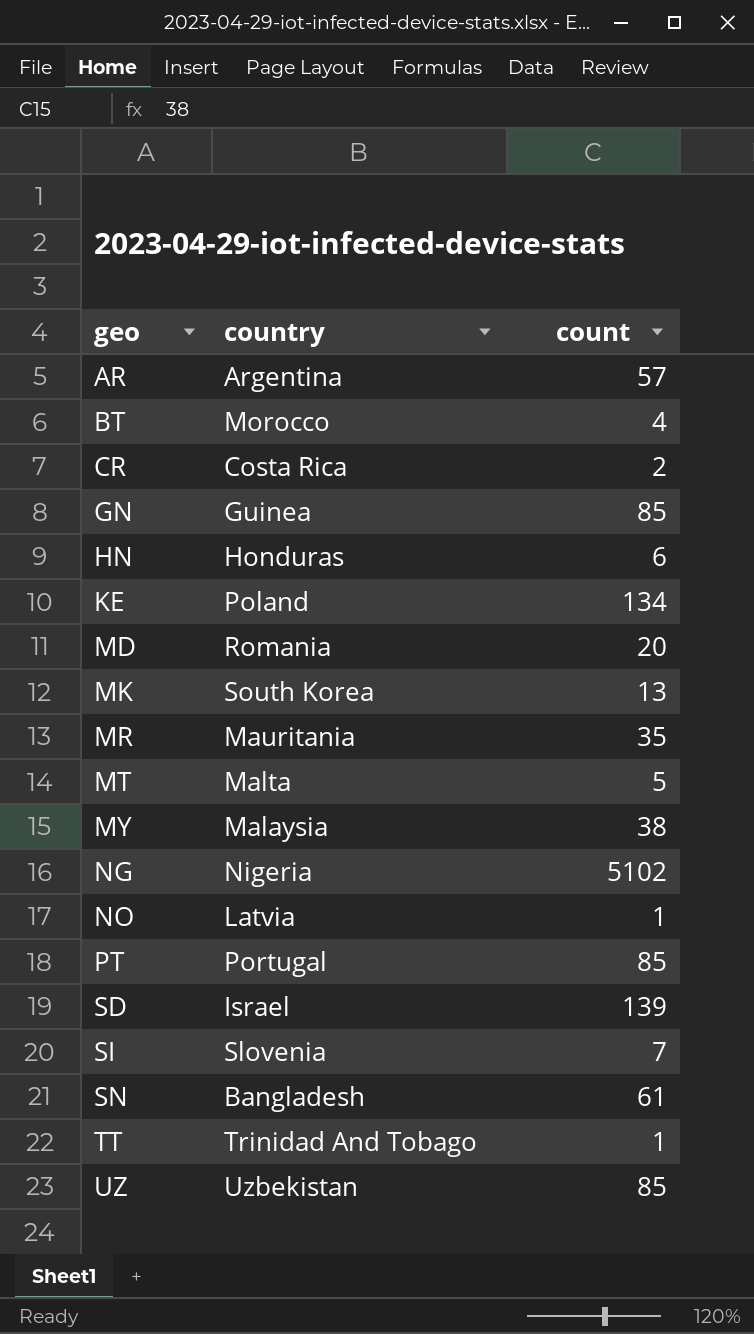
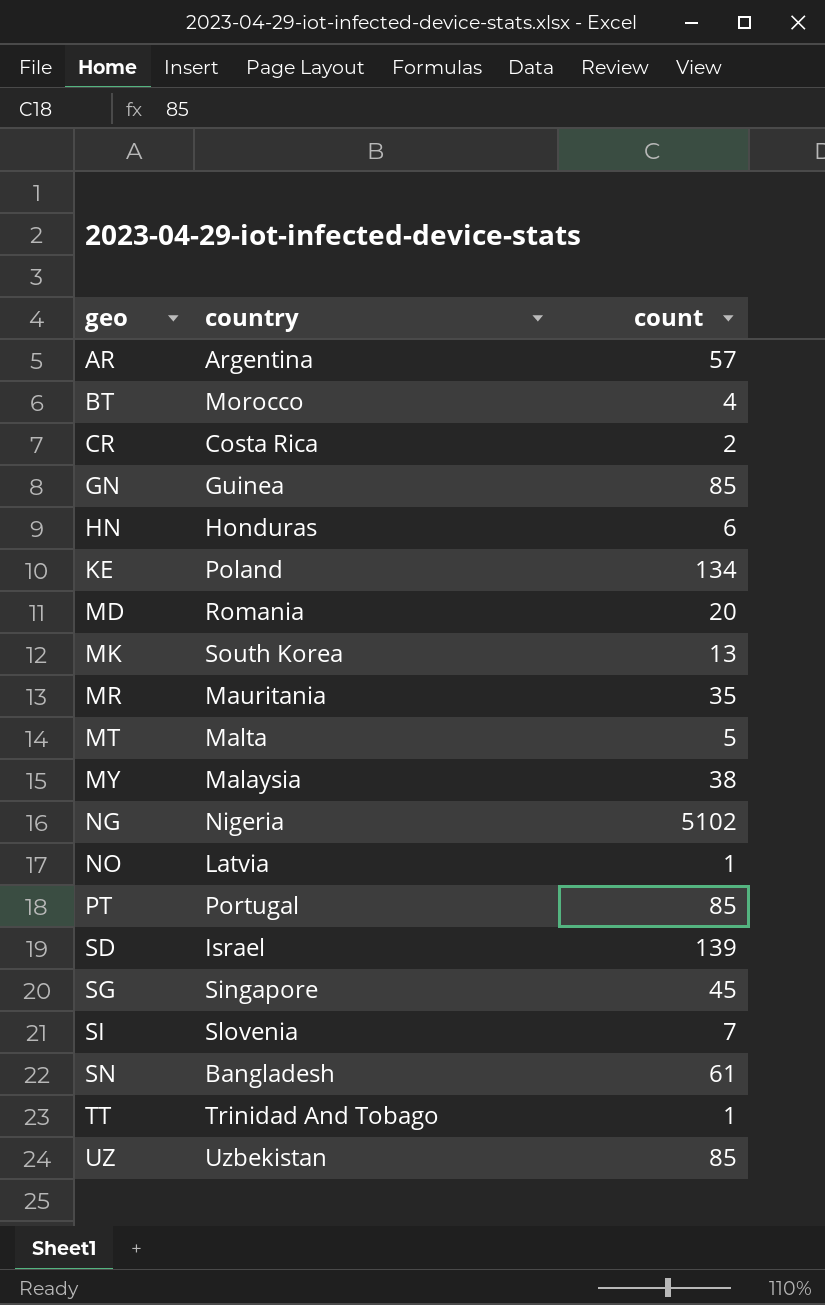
row SG: none -> Singapore | 45

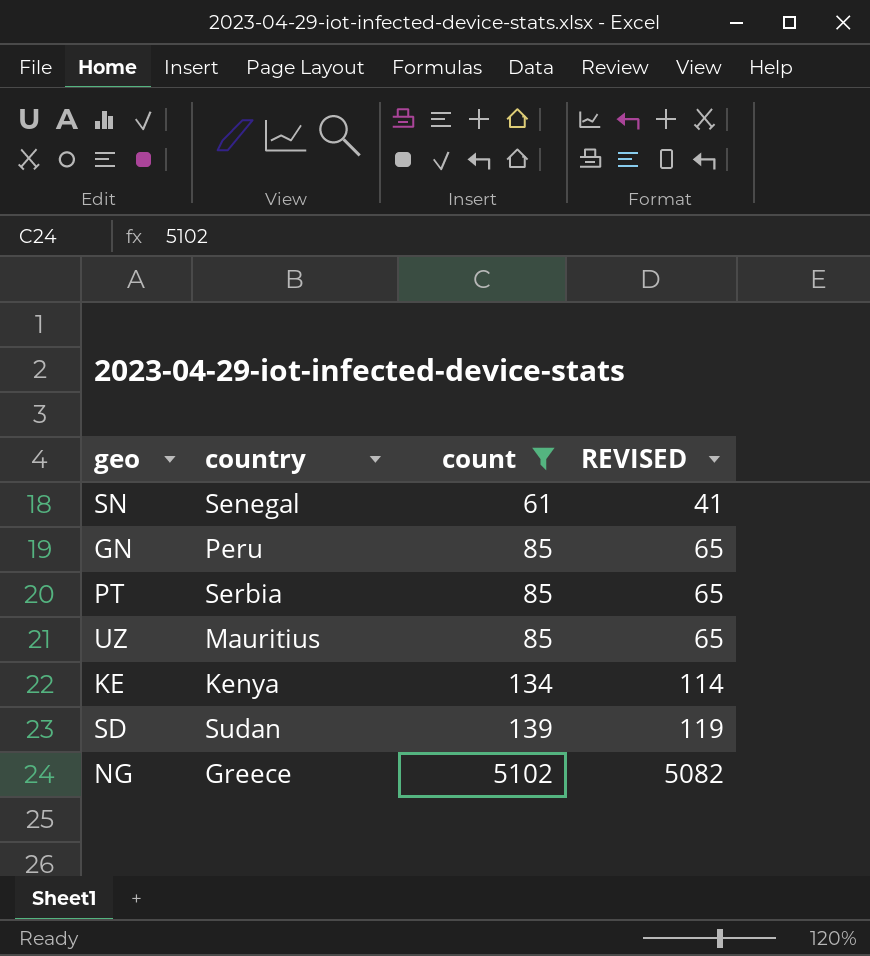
filter: none -> count >= 61
row order: geo ascending -> count ascending
column REVISED | formula: none -> [count] - 20
SN | country: Bangladesh -> Senegal
GN | country: Guinea -> Peru
PT | country: Portugal -> Serbia
UZ | country: Uzbekistan -> Mauritius
KE | country: Poland -> Kenya
SD | country: Israel -> Sudan
NG | country: Nigeria -> Greece

